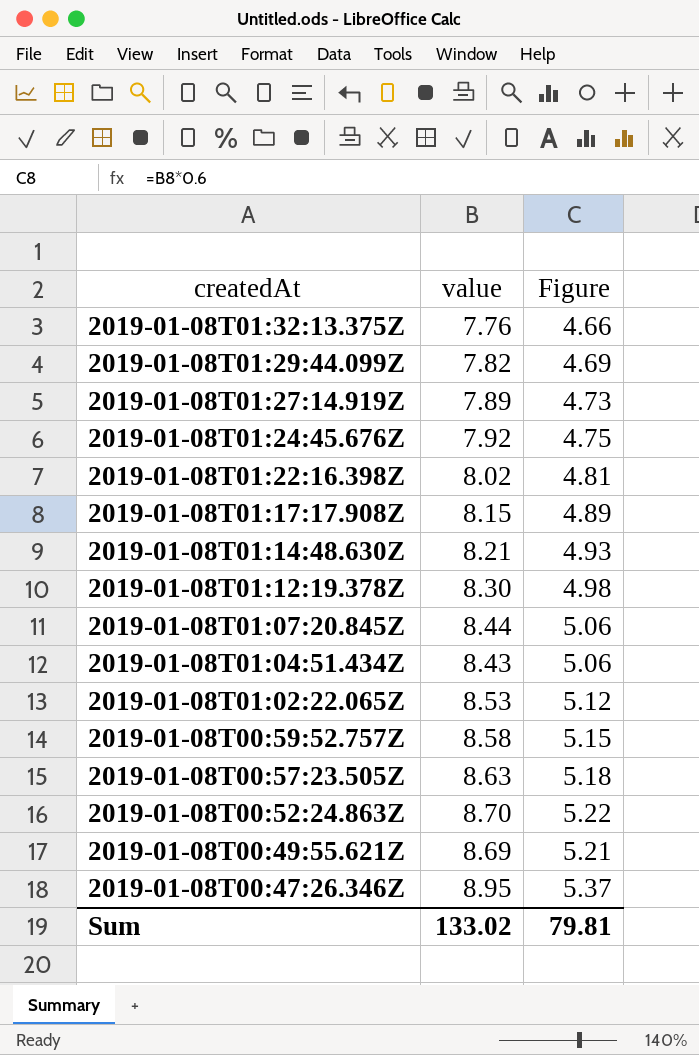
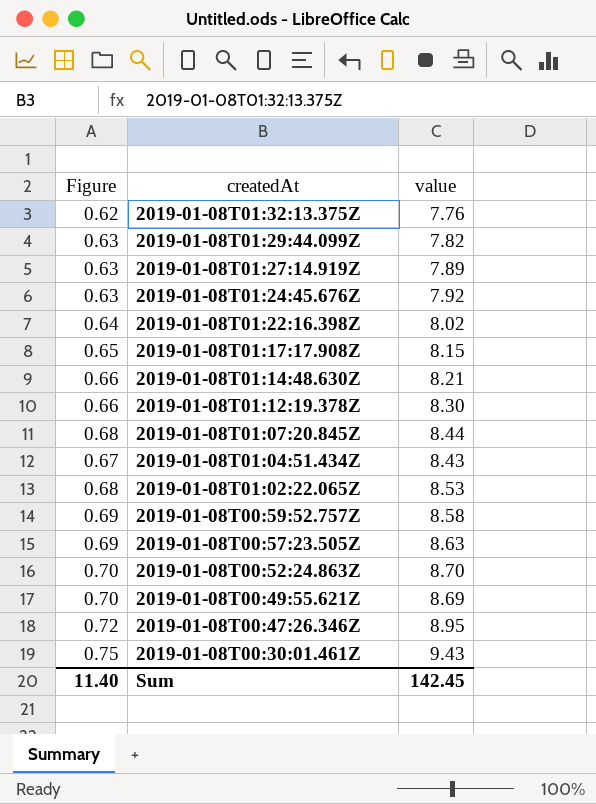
column Figure | formula: [value] * 0.6 -> [value] * 0.08
column Figure | position: 3 -> 1
row 2019-01-08T00:30:01.461Z: none -> 0.75 | 9.43
Sum | Figure: 79.81 -> 11.40
Sum | value: 133.02 -> 142.45

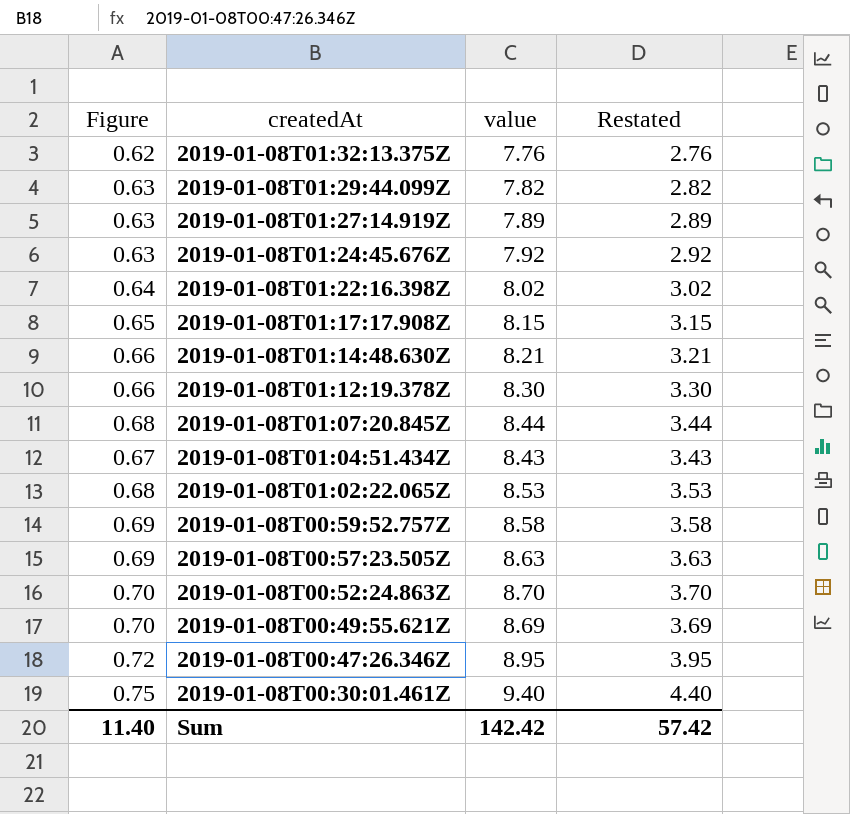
column Restated | formula: none -> [value] - 5
2019-01-08T00:30:01.461Z | value: 9.43 -> 9.40
Sum | value: 142.45 -> 142.42

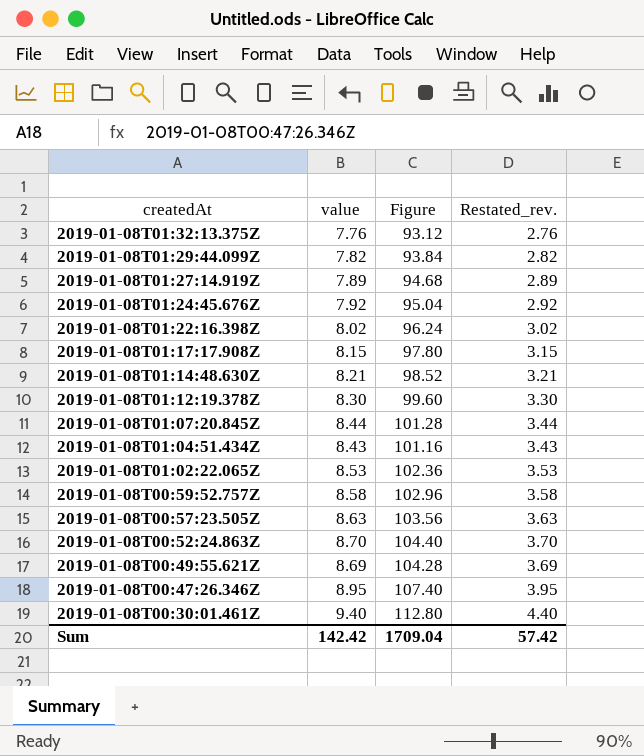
column Figure | formula: [value] * 0.08 -> [value] * 12
column Figure | position: 1 -> 3
column name: Restated -> Restated_rev.
Sum | Figure: 11.40 -> 1709.04

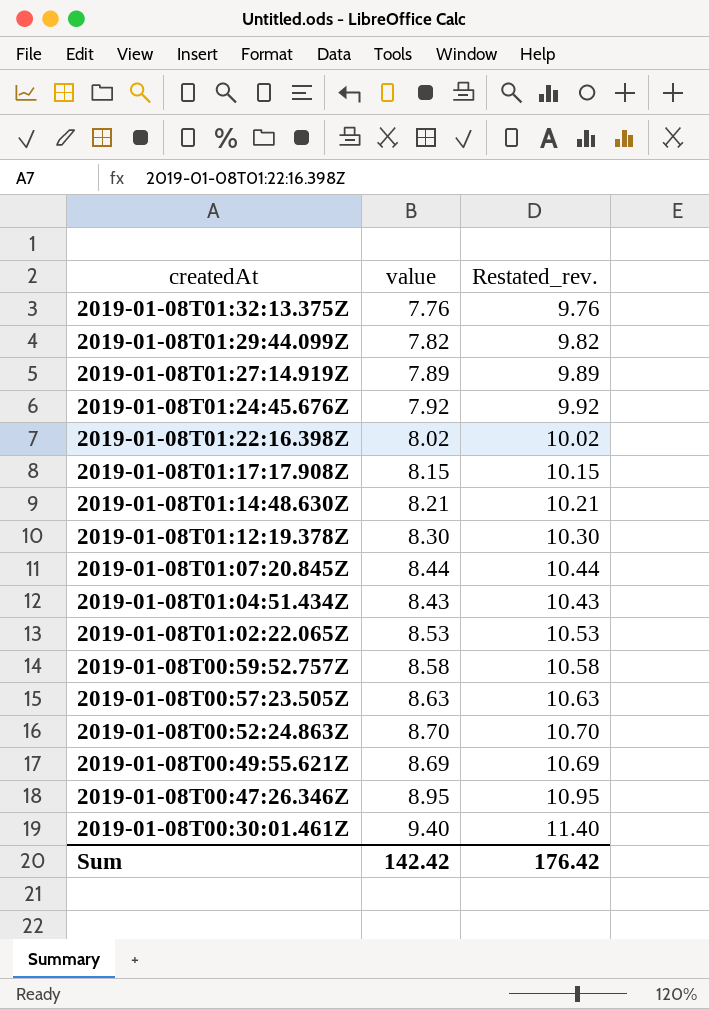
column Figure | formula: [value] * 12 -> none
column Restated_rev. | formula: [value] - 5 -> [value] + 2
Sum | Restated_rev.: 57.42 -> 176.42

